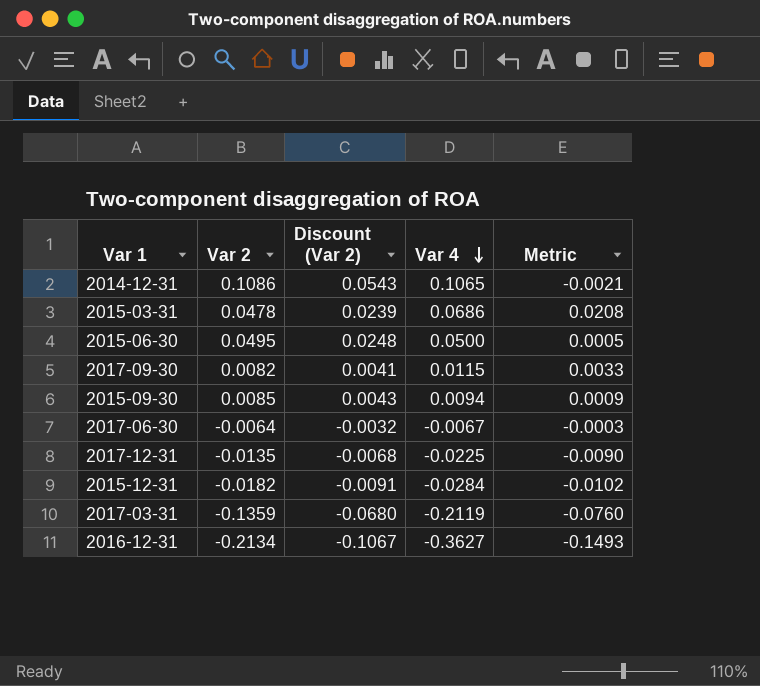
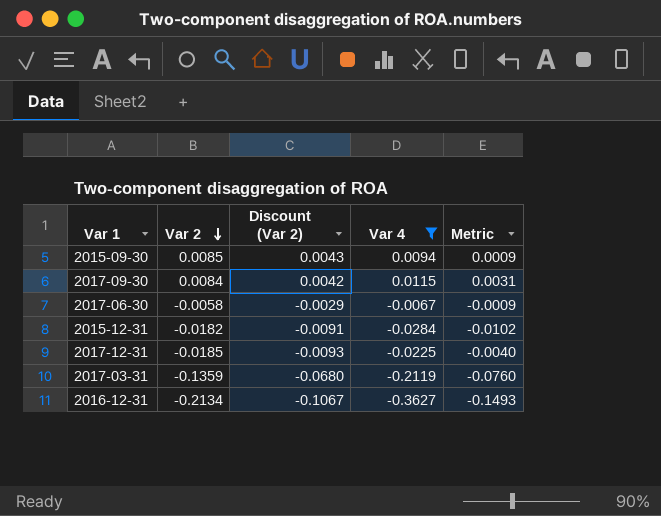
filter: none -> Var 4 <= 0.0115
row order: Var 4 descending -> Var 2 descending
2017-09-30 | Var 2: 0.0082 -> 0.0084
2017-09-30 | Discount (Var 2): 0.0041 -> 0.0042
2017-09-30 | Metric: 0.0033 -> 0.0031
2017-06-30 | Var 2: -0.0064 -> -0.0058
2017-06-30 | Discount (Var 2): -0.0032 -> -0.0029
2017-06-30 | Metric: -0.0003 -> -0.0009
2017-12-31 | Var 2: -0.0135 -> -0.0185
2017-12-31 | Discount (Var 2): -0.0068 -> -0.0093
2017-12-31 | Metric: -0.0090 -> -0.0040

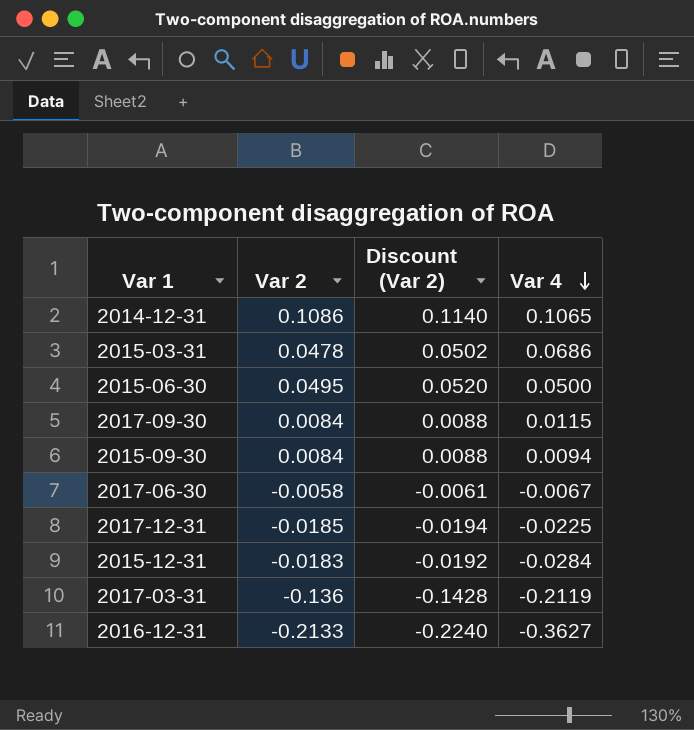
filter: Var 4 <= 0.0115 -> none
row order: Var 2 descending -> Var 4 descending
column Metric | formula: [Var 4] - [Var 2] -> none
column Discount (Var 2) | formula: [Var 2] * 0.5 -> [Var 2] * 1.05
2015-09-30 | Var 2: 0.0085 -> 0.0084
2015-12-31 | Var 2: -0.0182 -> -0.0183
2017-03-31 | Var 2: -0.1359 -> -0.136
2016-12-31 | Var 2: -0.2134 -> -0.2133

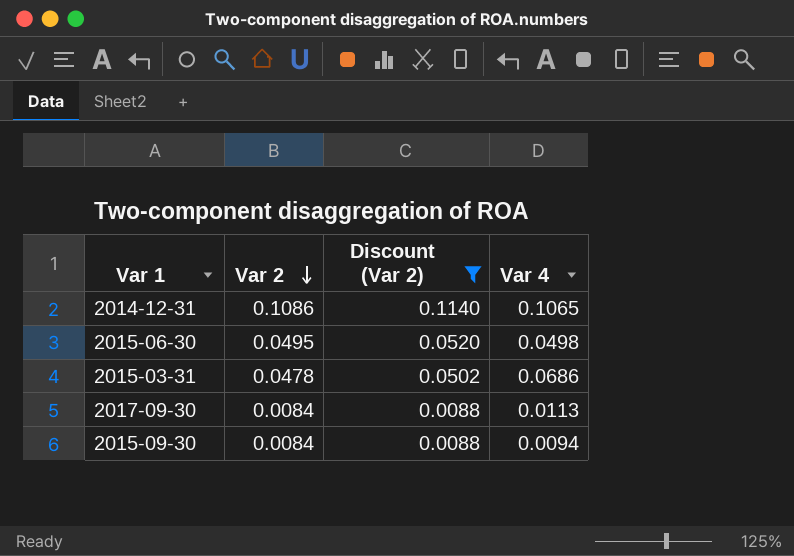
filter: none -> Discount (Var 2) >= 0.0088
row order: Var 4 descending -> Var 2 descending
2015-06-30 | Var 4: 0.0500 -> 0.0498
2017-09-30 | Var 4: 0.0115 -> 0.0113

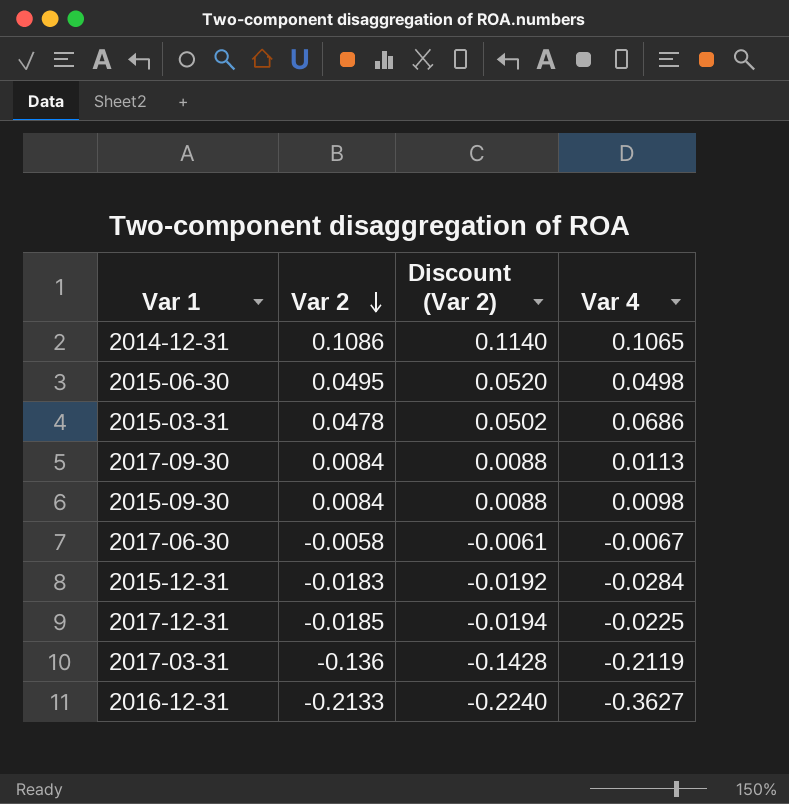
filter: Discount (Var 2) >= 0.0088 -> none
2015-09-30 | Var 4: 0.0094 -> 0.0098

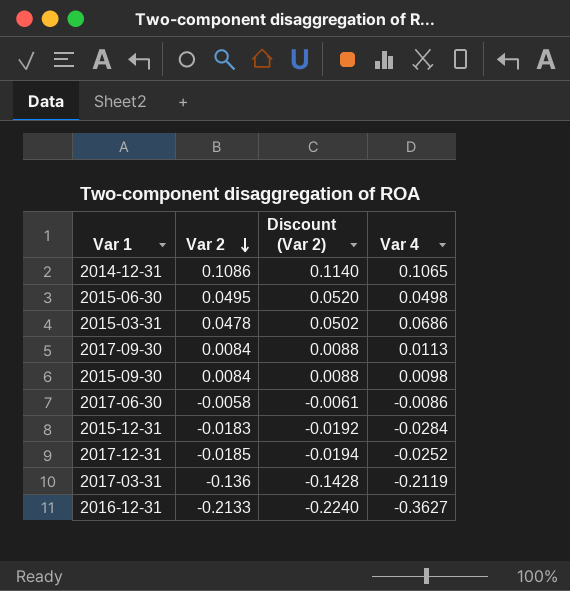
2017-06-30 | Var 4: -0.0067 -> -0.0086
2017-12-31 | Var 4: -0.0225 -> -0.0252

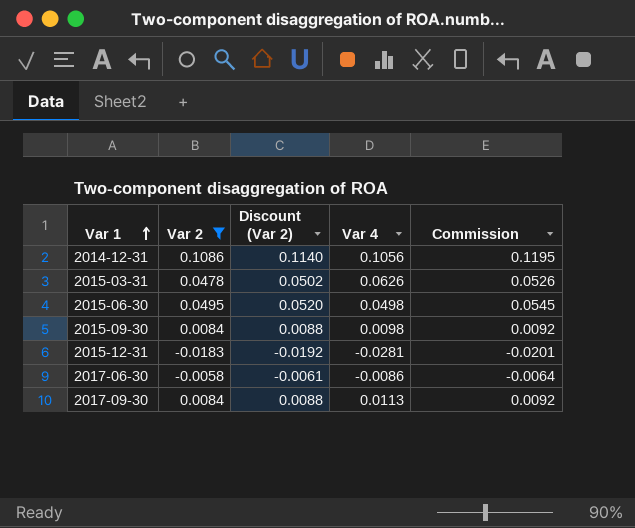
filter: none -> Var 2 >= -0.0183
row order: Var 2 descending -> Var 1 ascending
column Commission | formula: none -> [Var 2] * 1.1
2014-12-31 | Var 4: 0.1065 -> 0.1056
2015-03-31 | Var 4: 0.0686 -> 0.0626
2015-12-31 | Var 4: -0.0284 -> -0.0281

